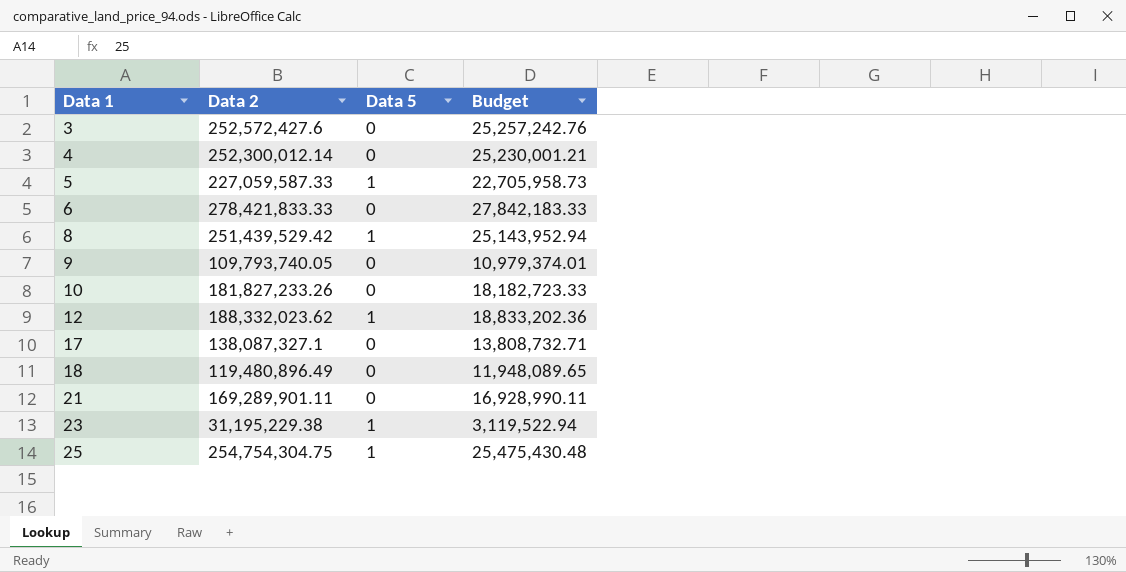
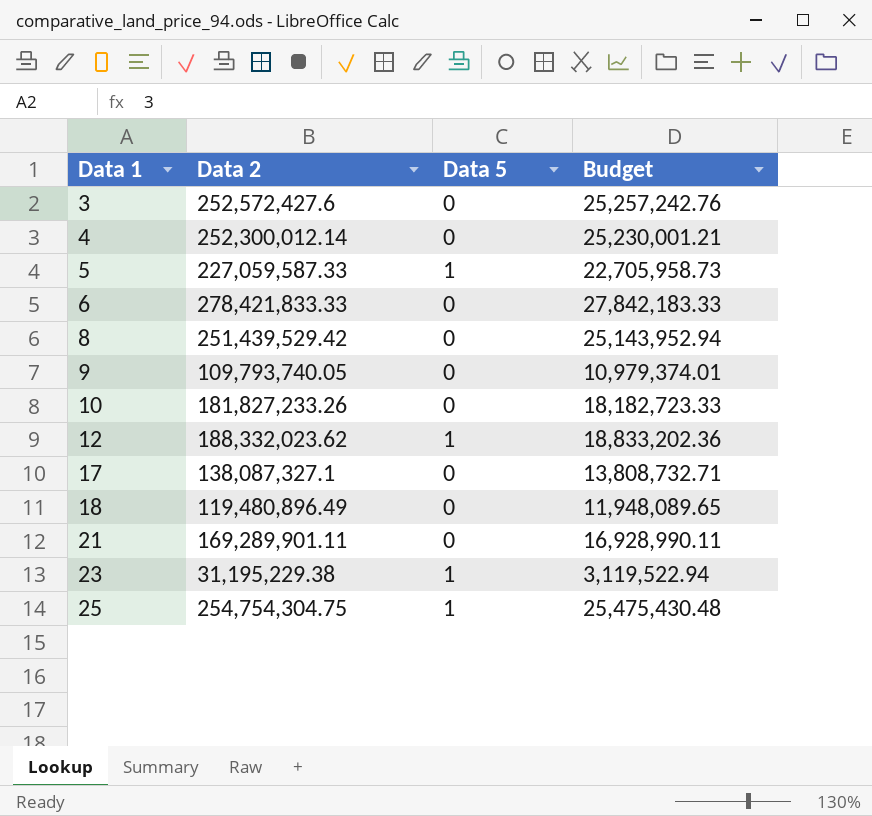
8 | Data 5: 1 -> 0

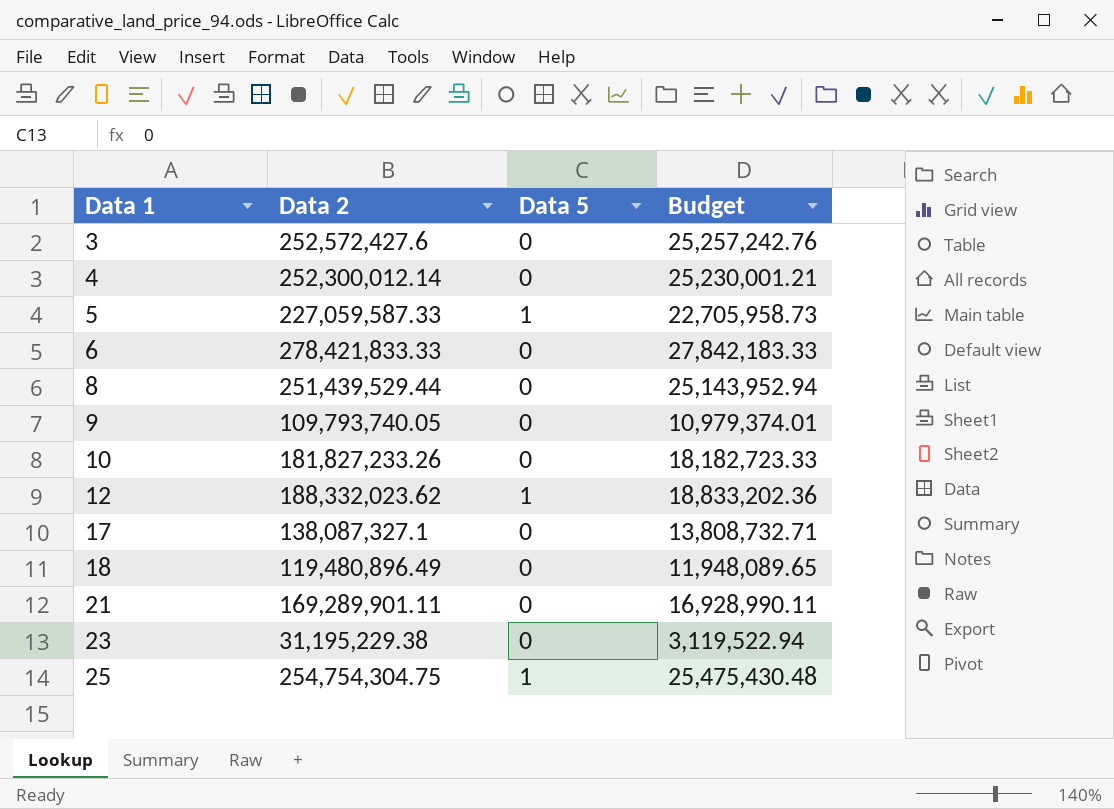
8 | Data 2: 251,439,529.42 -> 251,439,529.44
23 | Data 5: 1 -> 0

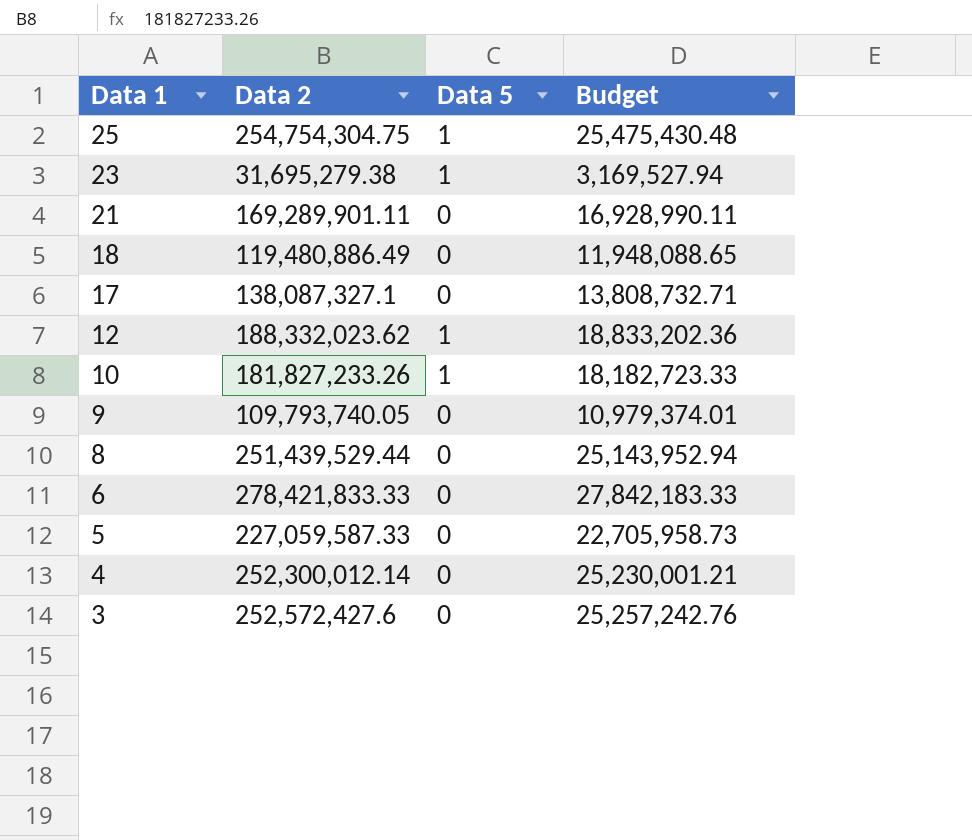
row order: Data 1 ascending -> Data 1 descending
23 | Data 2: 31,195,229.38 -> 31,695,279.38
23 | Data 5: 0 -> 1
23 | Budget: 3,119,522.94 -> 3,169,527.94
18 | Data 2: 119,480,896.49 -> 119,480,886.49
18 | Budget: 11,948,089.65 -> 11,948,088.65
10 | Data 5: 0 -> 1
5 | Data 5: 1 -> 0

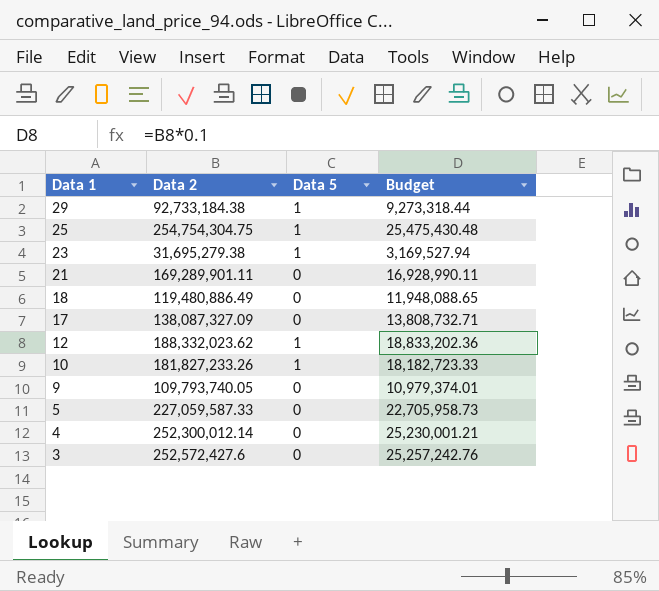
row 8: 251,439,529.44 | 0 | 25,143,952.94 -> none
row 6: 278,421,833.33 | 0 | 27,842,183.33 -> none
row 29: none -> 92,733,184.38 | 1 | 9,273,318.44
17 | Data 2: 138,087,327.1 -> 138,087,327.09

